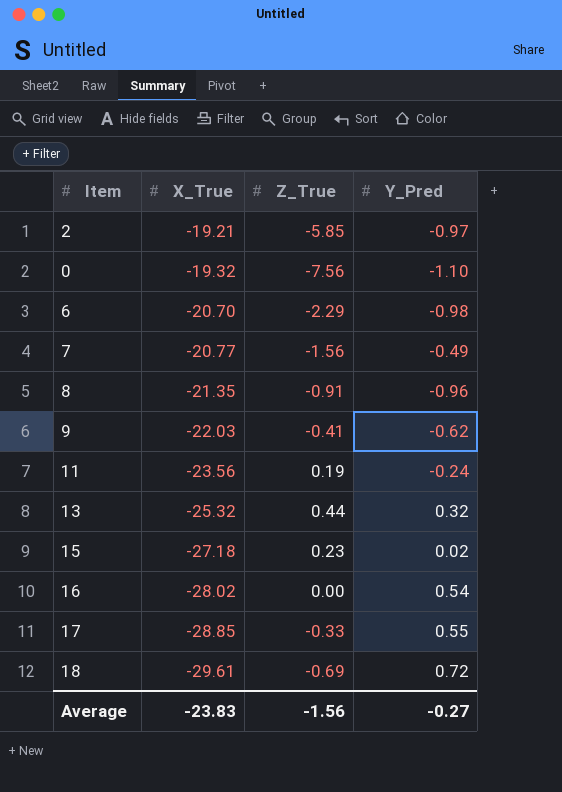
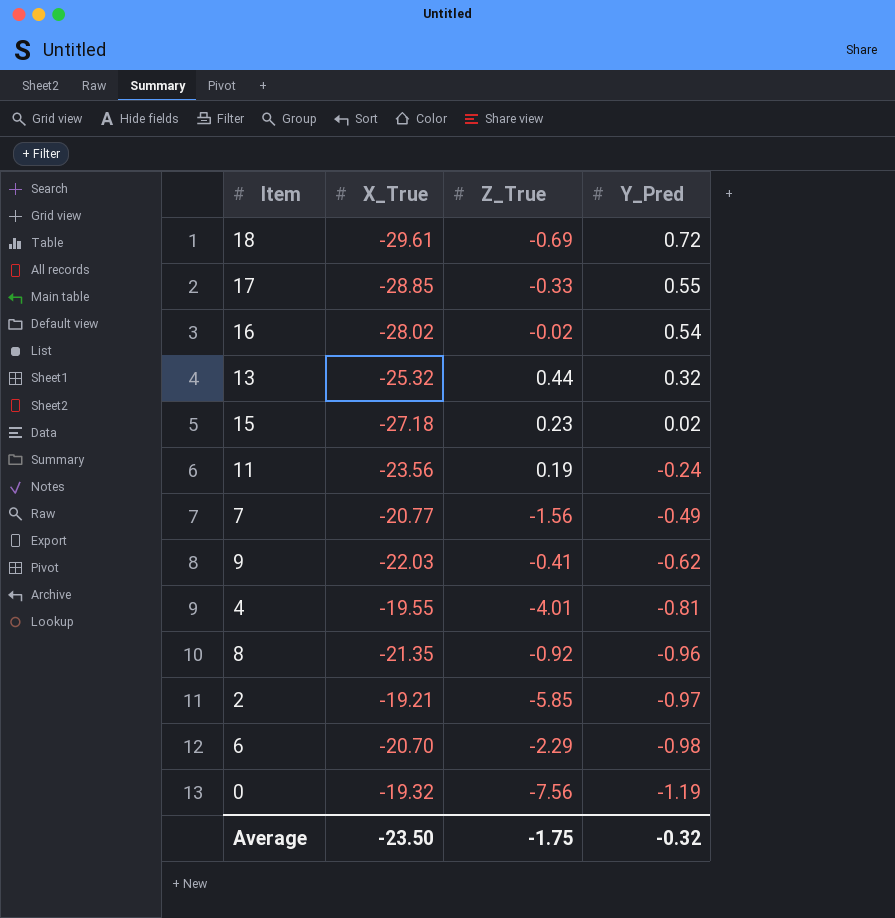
row order: X_True descending -> Y_Pred descending
16 | Z_True: 0.00 -> -0.02
row 4: none -> -19.55 | -4.01 | -0.81
8 | Z_True: -0.91 -> -0.92
0 | Y_Pred: -1.10 -> -1.19
Average | X_True: -23.83 -> -23.50
Average | Z_True: -1.56 -> -1.75
Average | Y_Pred: -0.27 -> -0.32

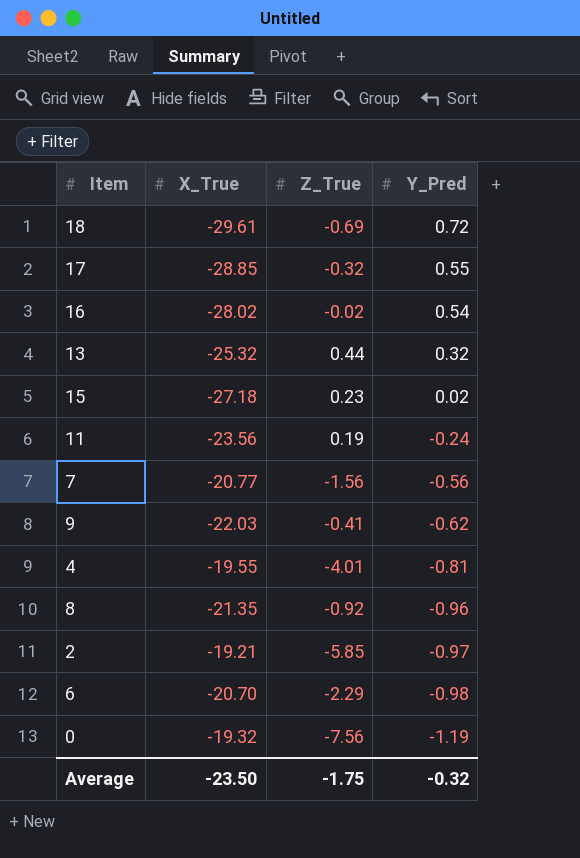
17 | Z_True: -0.33 -> -0.32
7 | Y_Pred: -0.49 -> -0.56

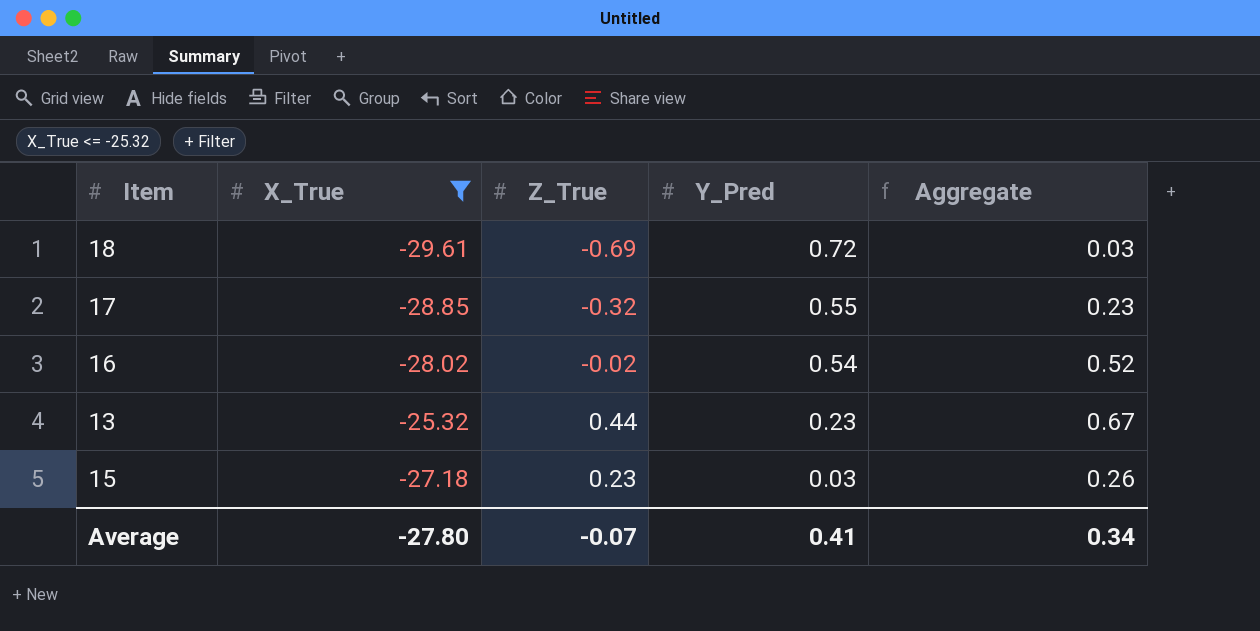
filter: none -> X_True <= -25.32
column Aggregate | formula: none -> [Z_True] + [Y_Pred]
13 | Y_Pred: 0.32 -> 0.23
15 | Y_Pred: 0.02 -> 0.03
Average | X_True: -23.50 -> -27.80
Average | Z_True: -1.75 -> -0.07
Average | Y_Pred: -0.32 -> 0.41

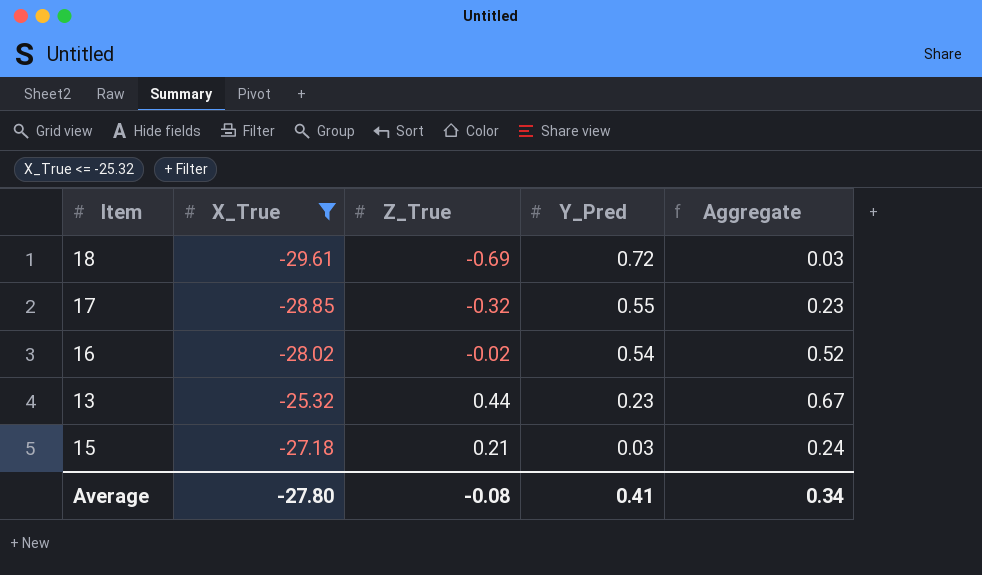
15 | Z_True: 0.23 -> 0.21
15 | Aggregate: 0.26 -> 0.24
Average | Z_True: -0.07 -> -0.08

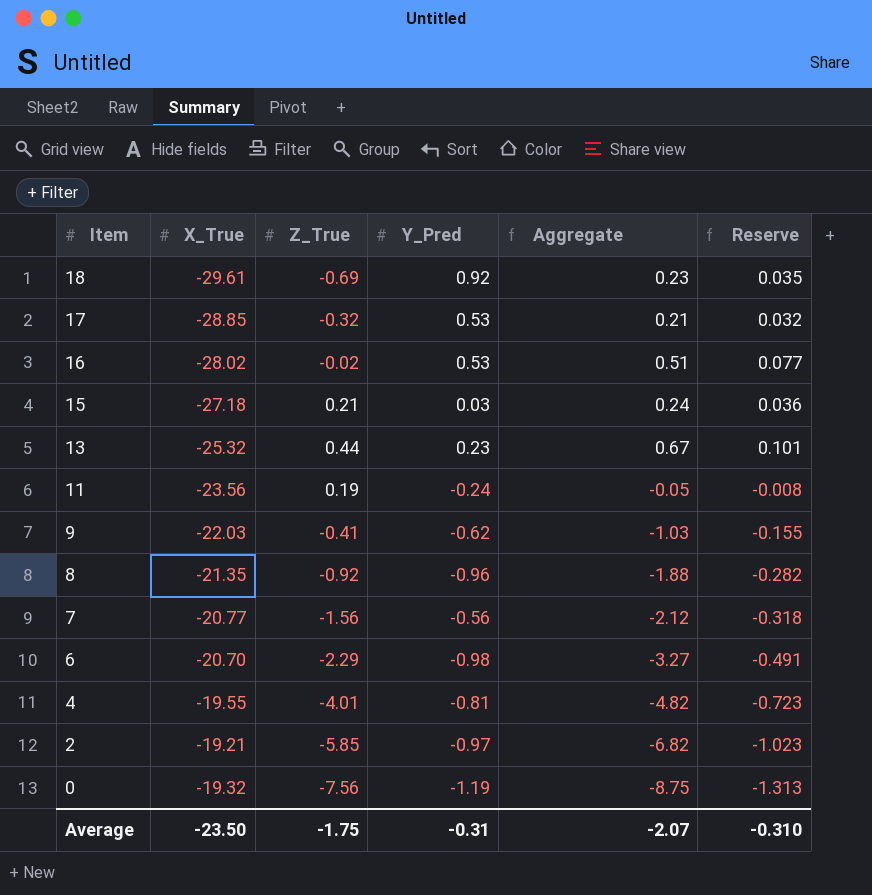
filter: X_True <= -25.32 -> none
row order: Y_Pred descending -> Item descending
column Reserve | formula: none -> [Aggregate] * 0.15
18 | Y_Pred: 0.72 -> 0.92
18 | Aggregate: 0.03 -> 0.23
17 | Y_Pred: 0.55 -> 0.53
17 | Aggregate: 0.23 -> 0.21
16 | Y_Pred: 0.54 -> 0.53
16 | Aggregate: 0.52 -> 0.51
Average | X_True: -27.80 -> -23.50
Average | Z_True: -0.08 -> -1.75
Average | Y_Pred: 0.41 -> -0.31
Average | Aggregate: 0.34 -> -2.07

